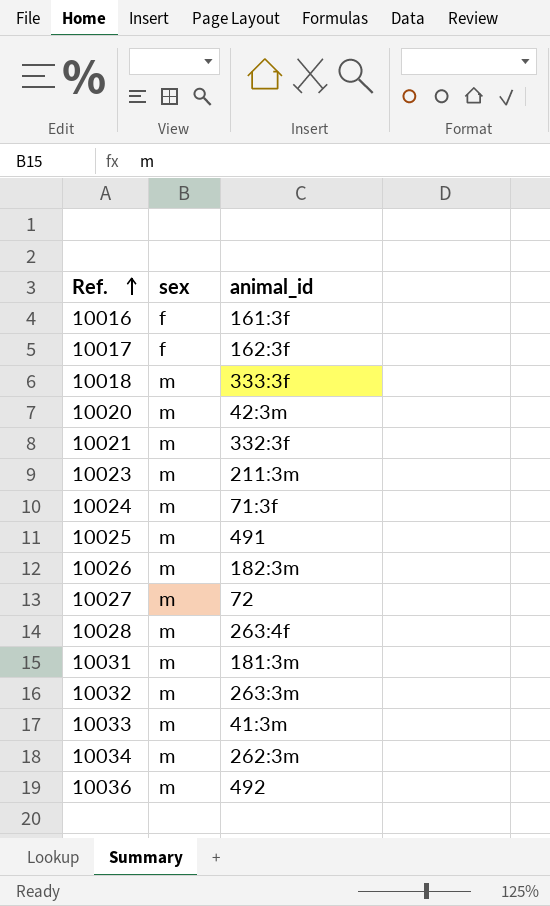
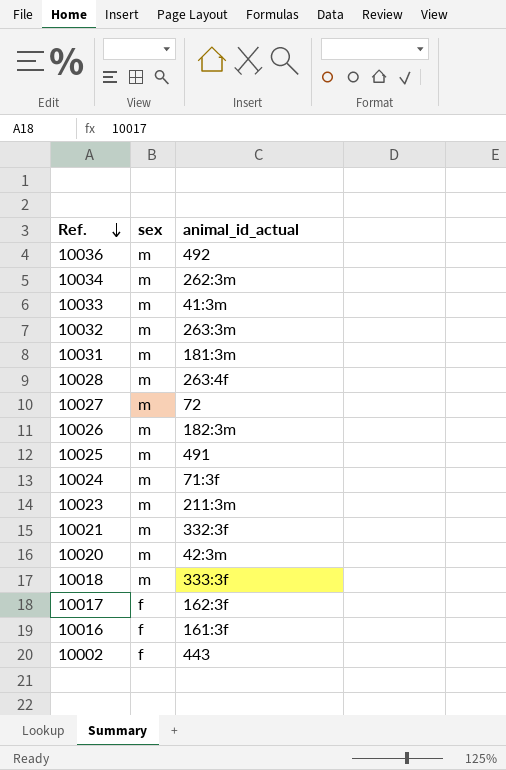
row order: Ref. ascending -> Ref. descending
column name: animal_id -> animal_id_actual
row 10002: none -> f | 443

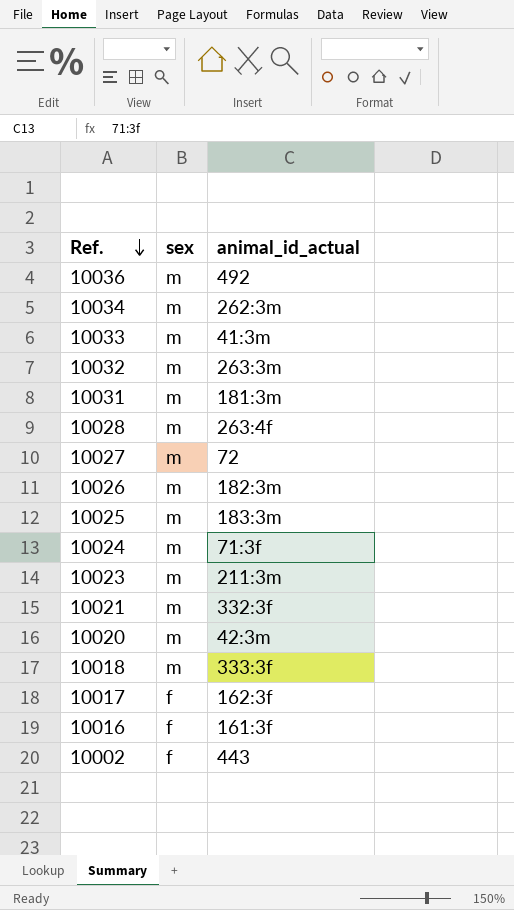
10025 | animal_id_actual: 491 -> 183:3m

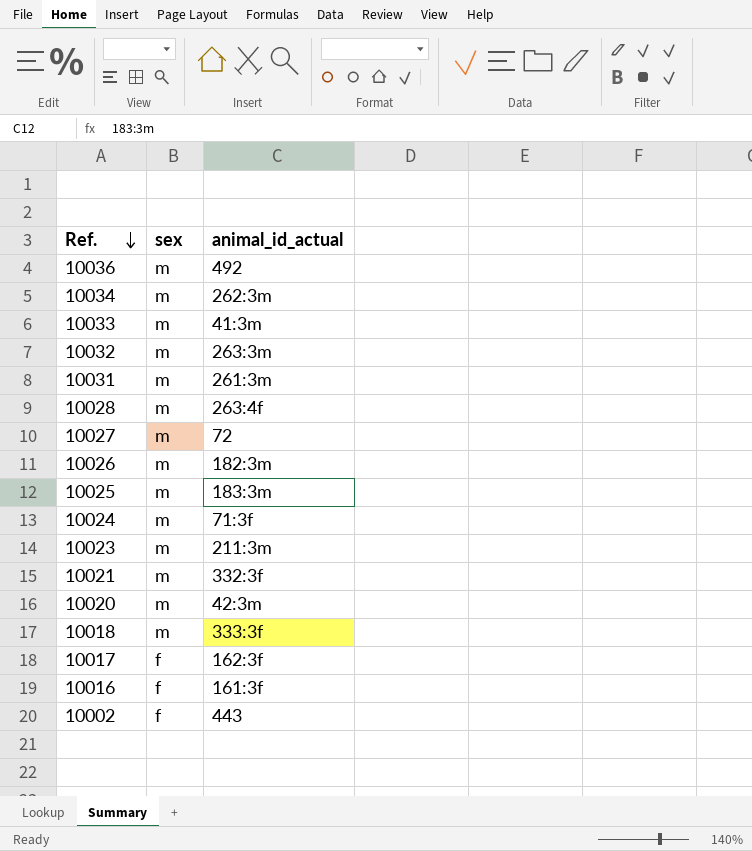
10031 | animal_id_actual: 181:3m -> 261:3m

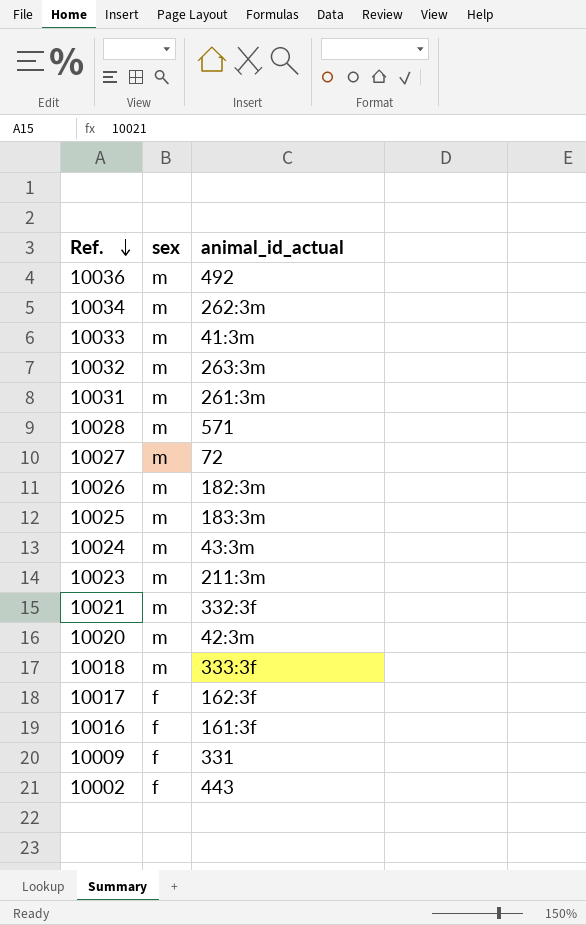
10028 | animal_id_actual: 263:4f -> 571
10024 | animal_id_actual: 71:3f -> 43:3m
row 10009: none -> f | 331

